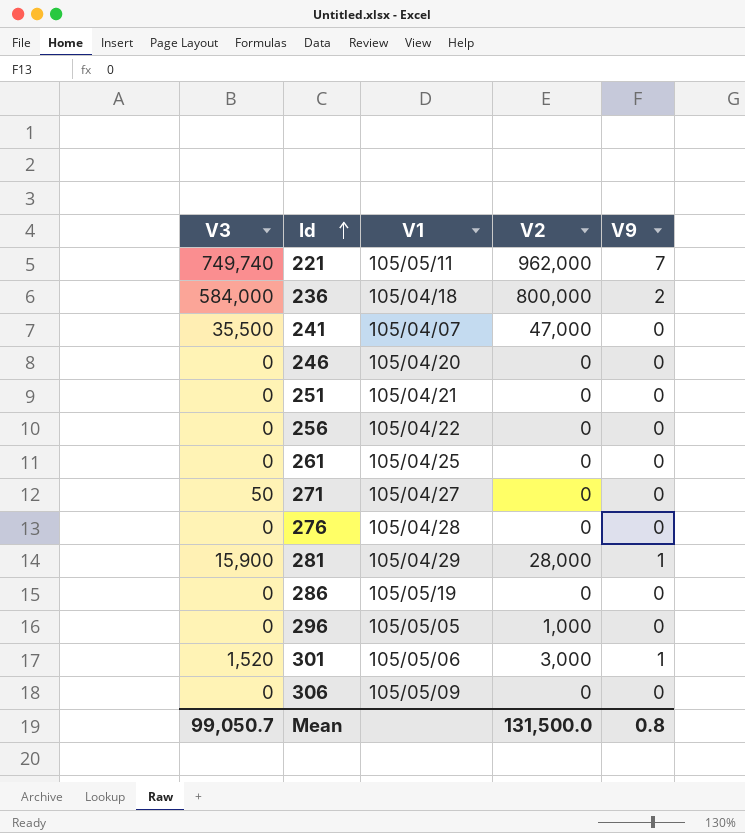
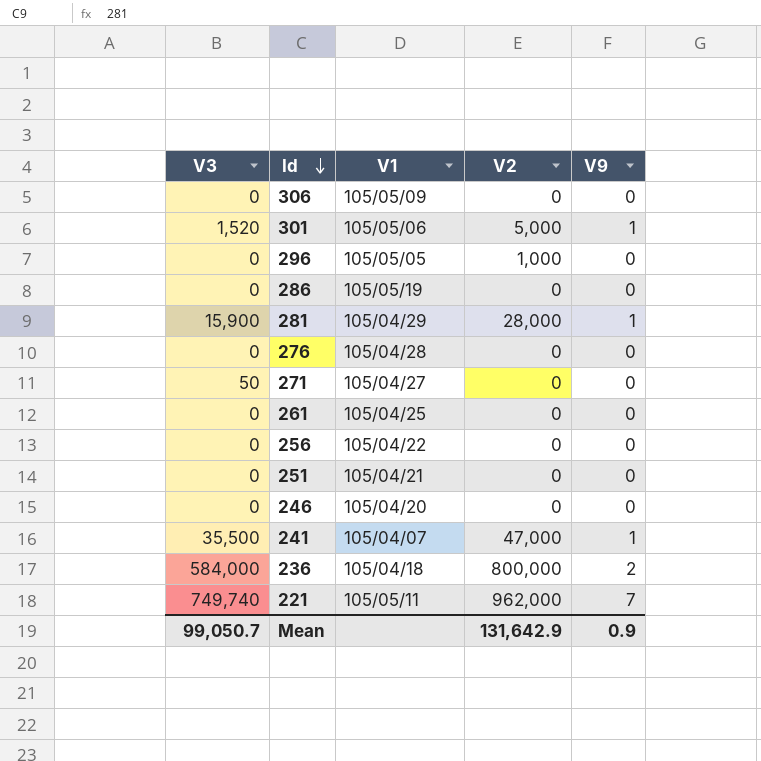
row order: Id ascending -> Id descending
301 | V2: 3,000 -> 5,000
241 | V9: 0 -> 1
Mean | V2: 131,500.0 -> 131,642.9
Mean | V9: 0.8 -> 0.9

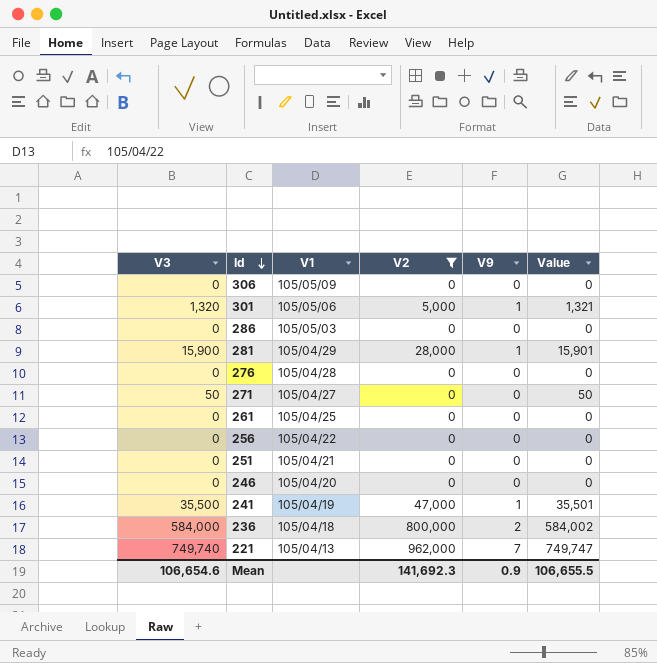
filter: none -> V2 != 1,000
column Value | formula: none -> [V3] + [V9]
301 | V3: 1,520 -> 1,320
286 | V1: 105/05/19 -> 105/05/03
241 | V1: 105/04/07 -> 105/04/19
221 | V1: 105/05/11 -> 105/04/13
Mean | V3: 99,050.7 -> 106,654.6
Mean | V2: 131,642.9 -> 141,692.3

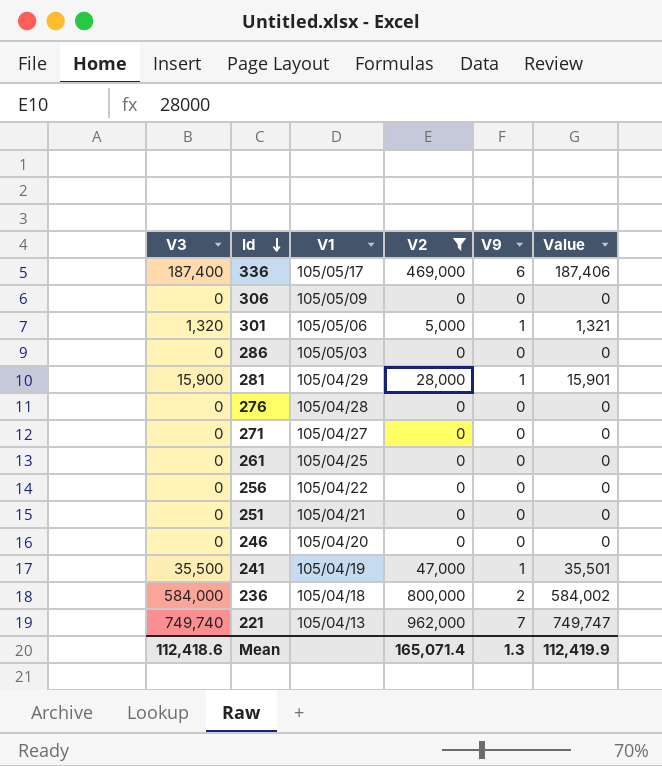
row 336: none -> 187,400 | 105/05/17 | 469,000 | 6 | 187,406
271 | V3: 50 -> 0
271 | Value: 50 -> 0
Mean | V3: 106,654.6 -> 112,418.6
Mean | V2: 141,692.3 -> 165,071.4
Mean | V9: 0.9 -> 1.3
Mean | Value: 106,655.5 -> 112,419.9

